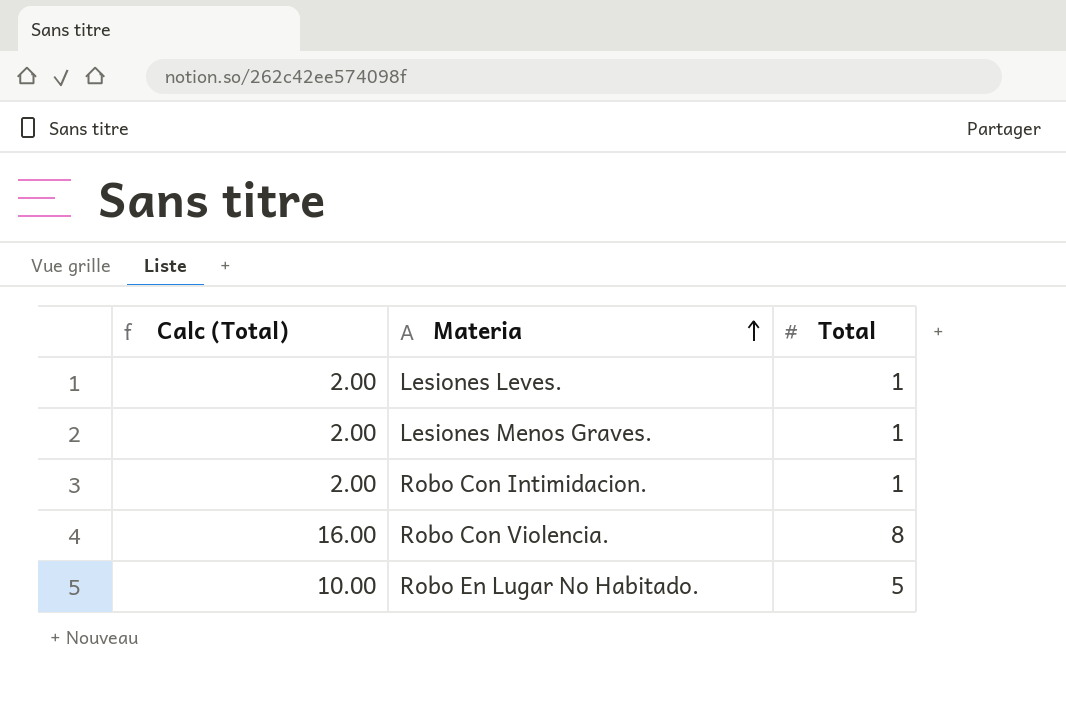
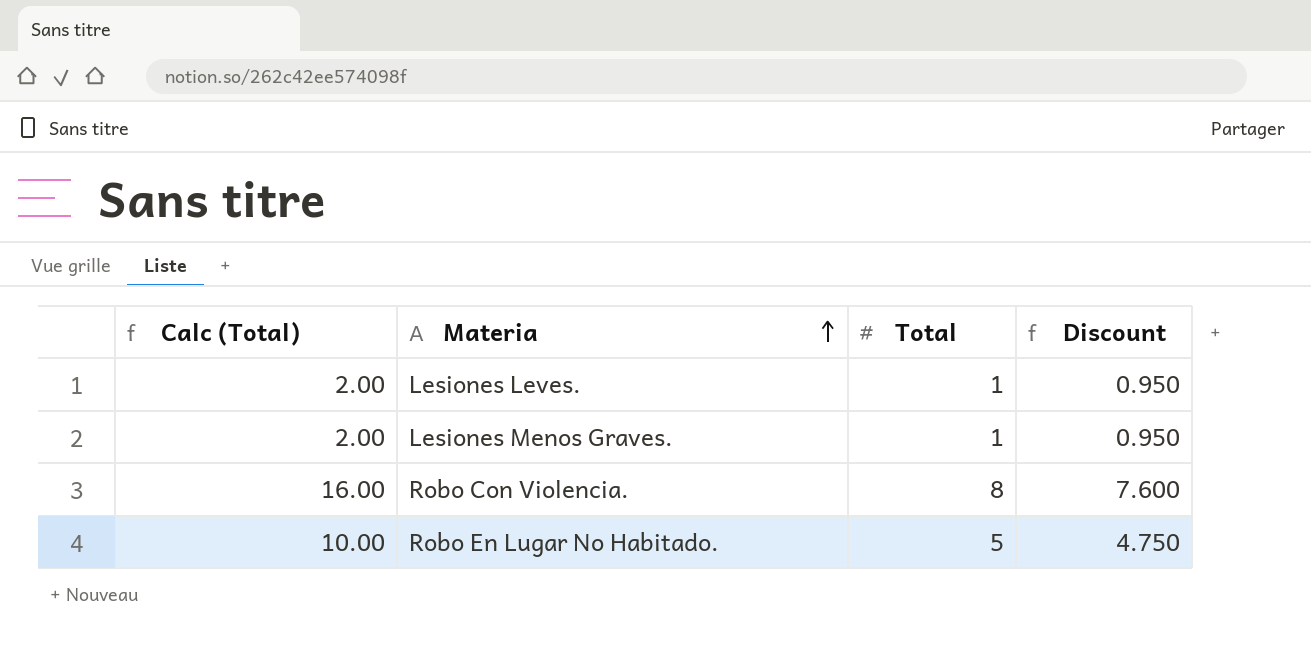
column Discount | formula: none -> [Total] * 0.95
row Robo Con Intimidacion.: 2.00 | 1 -> none

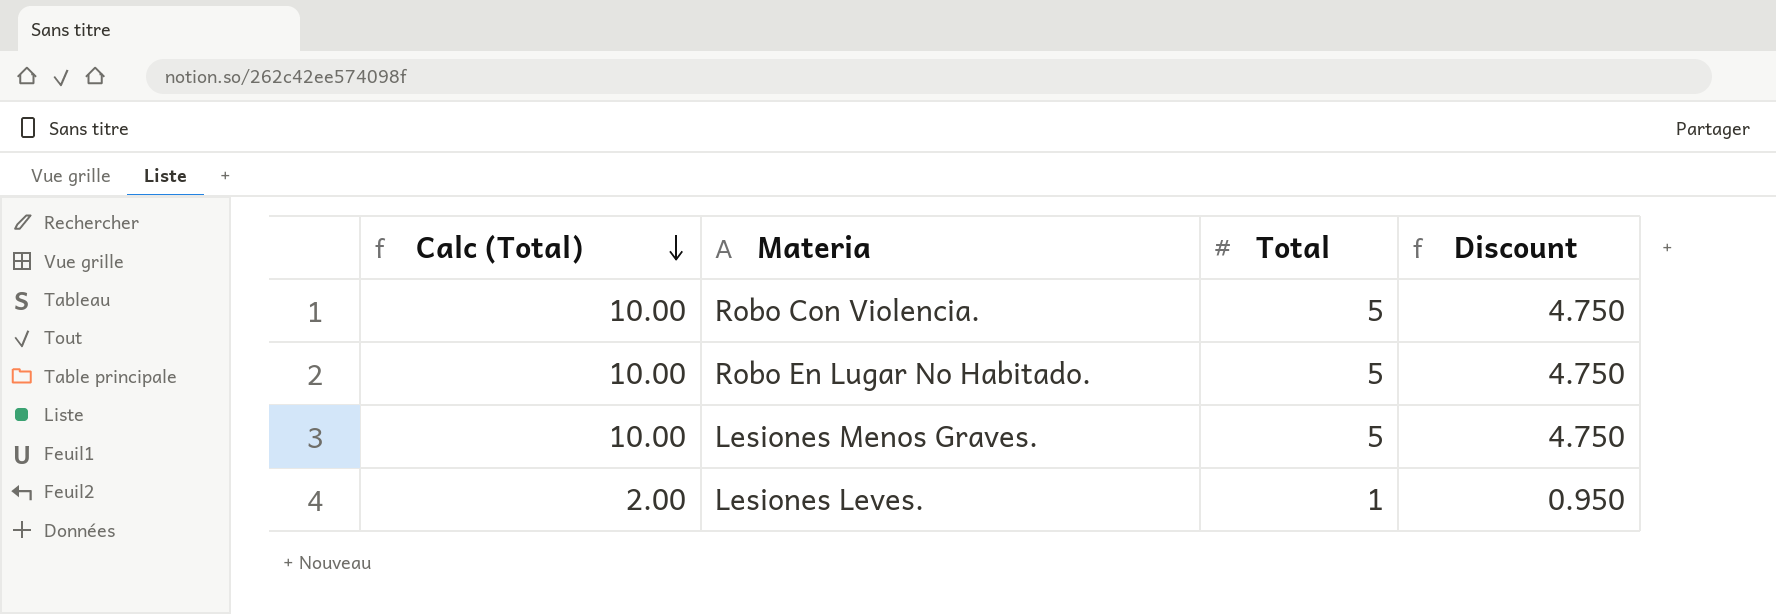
row order: Materia ascending -> Calc (Total) descending
Robo Con Violencia. | Calc (Total): 16.00 -> 10.00
Robo Con Violencia. | Total: 8 -> 5
Robo Con Violencia. | Discount: 7.600 -> 4.750
Lesiones Menos Graves. | Calc (Total): 2.00 -> 10.00
Lesiones Menos Graves. | Total: 1 -> 5
Lesiones Menos Graves. | Discount: 0.950 -> 4.750

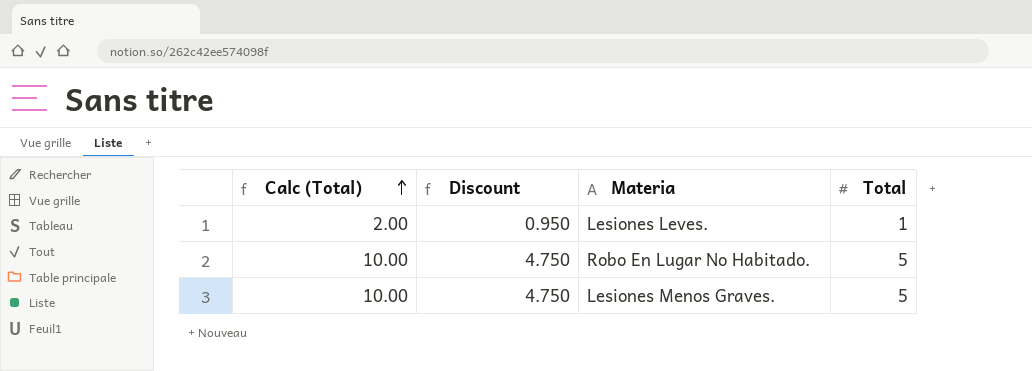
row order: Calc (Total) descending -> Calc (Total) ascending
column Discount | position: 4 -> 2
row Robo Con Violencia.: 10.00 | 5 | 4.750 -> none

